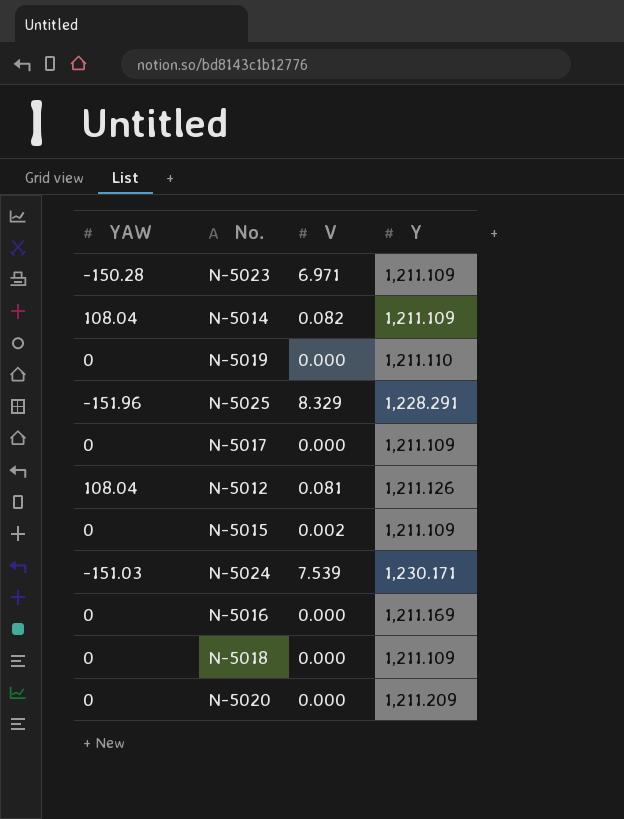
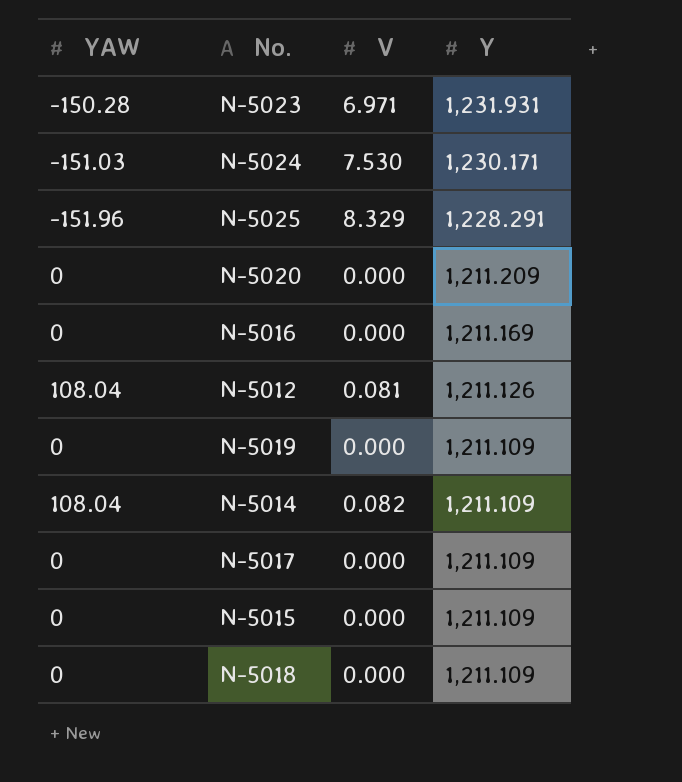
row order: none -> Y descending
N-5023 | Y: 1,211.109 -> 1,231.931
N-5024 | V: 7.539 -> 7.530
N-5019 | Y: 1,211.110 -> 1,211.109
N-5015 | V: 0.002 -> 0.000

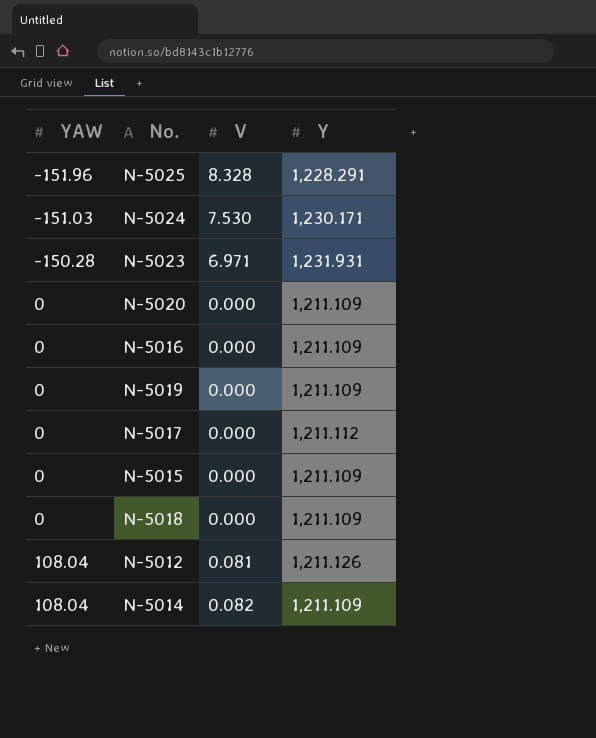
row order: Y descending -> YAW ascending
N-5025 | V: 8.329 -> 8.328
N-5020 | Y: 1,211.209 -> 1,211.109
N-5016 | Y: 1,211.169 -> 1,211.109
N-5017 | Y: 1,211.109 -> 1,211.112

